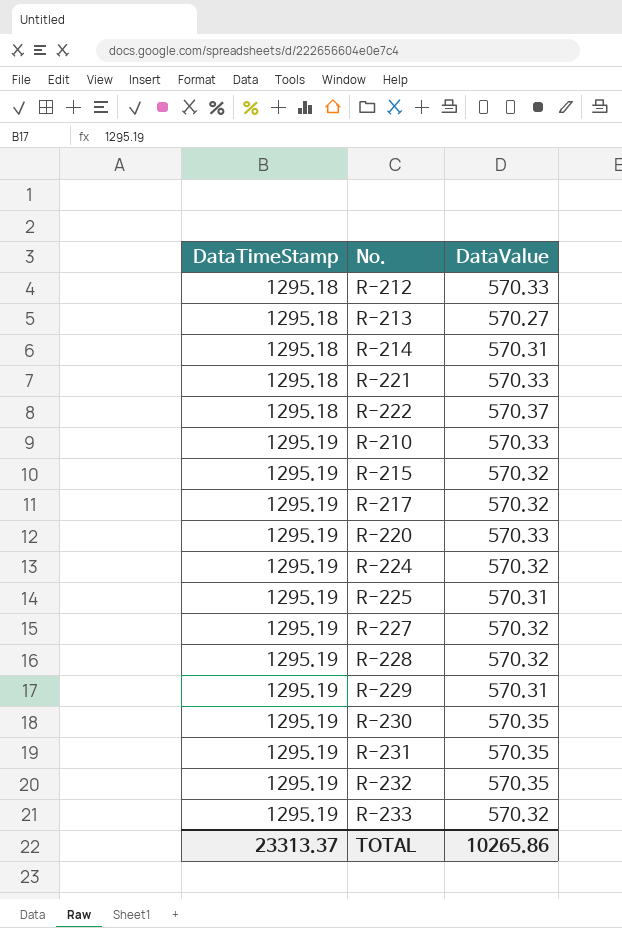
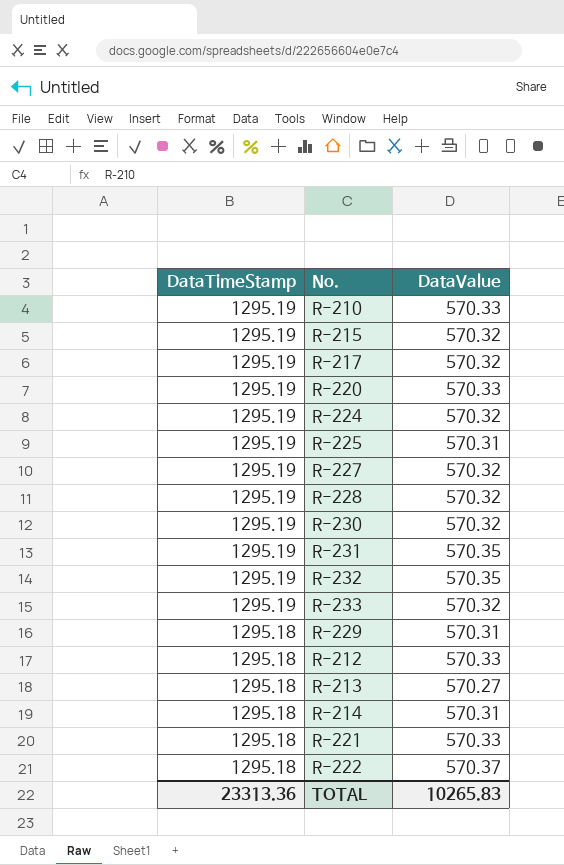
row order: DataTimeStamp ascending -> DataTimeStamp descending
R-230 | DataValue: 570.35 -> 570.32
R-229 | DataTimeStamp: 1295.19 -> 1295.18
TOTAL | DataTimeStamp: 23313.37 -> 23313.36
TOTAL | DataValue: 10265.86 -> 10265.83

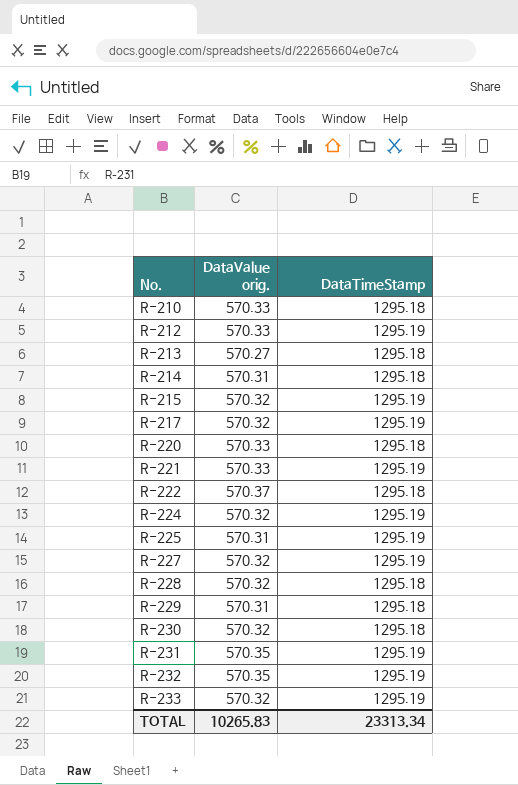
row order: DataTimeStamp descending -> No. ascending
column name: DataValue -> DataValue orig.
column DataTimeStamp | position: 1 -> 3
R-210 | DataTimeStamp: 1295.19 -> 1295.18
R-212 | DataTimeStamp: 1295.18 -> 1295.19
R-220 | DataTimeStamp: 1295.19 -> 1295.18
R-221 | DataTimeStamp: 1295.18 -> 1295.19
R-228 | DataTimeStamp: 1295.19 -> 1295.18
R-230 | DataTimeStamp: 1295.19 -> 1295.18
TOTAL | DataTimeStamp: 23313.36 -> 23313.34

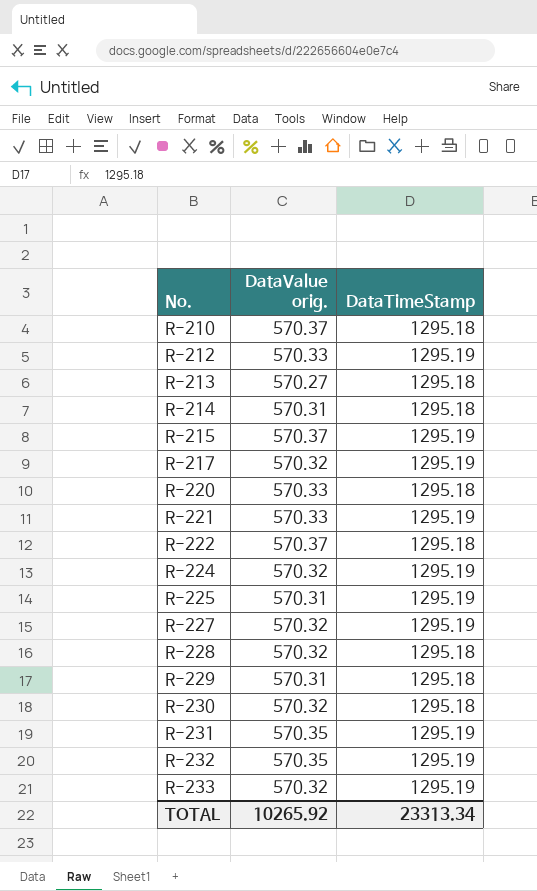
R-210 | DataValue orig.: 570.33 -> 570.37
R-215 | DataValue orig.: 570.32 -> 570.37
TOTAL | DataValue orig.: 10265.83 -> 10265.92

